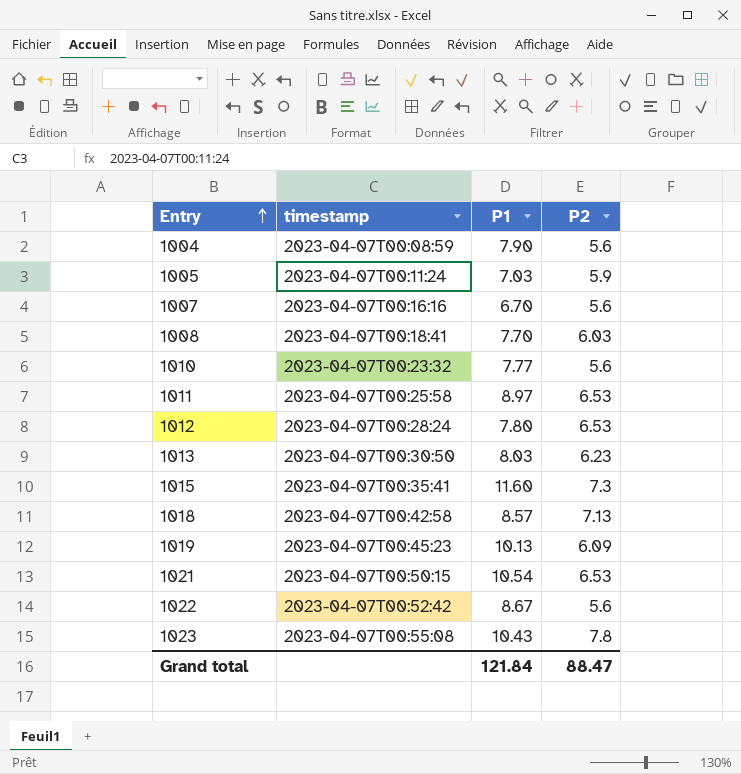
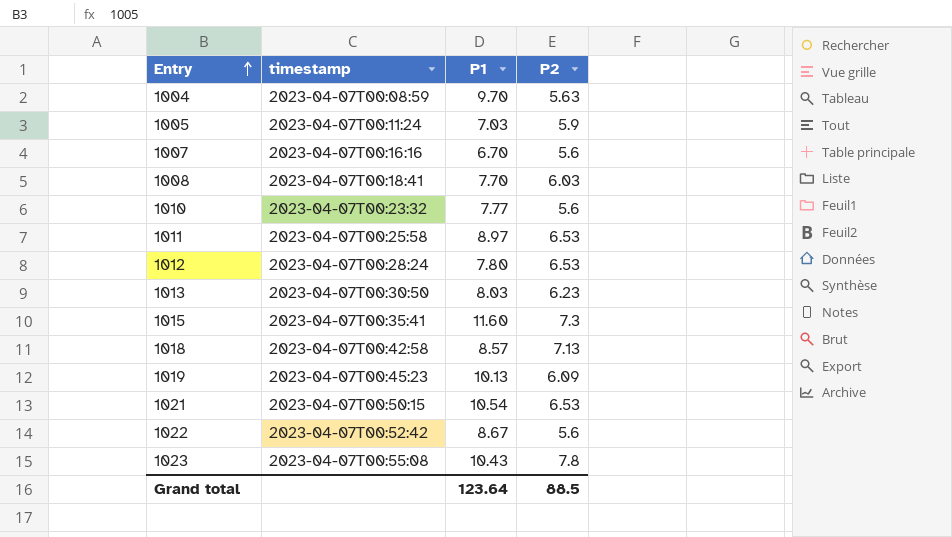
1004 | P1: 7.90 -> 9.70
1004 | P2: 5.6 -> 5.63
Grand total | P1: 121.84 -> 123.64
Grand total | P2: 88.47 -> 88.5

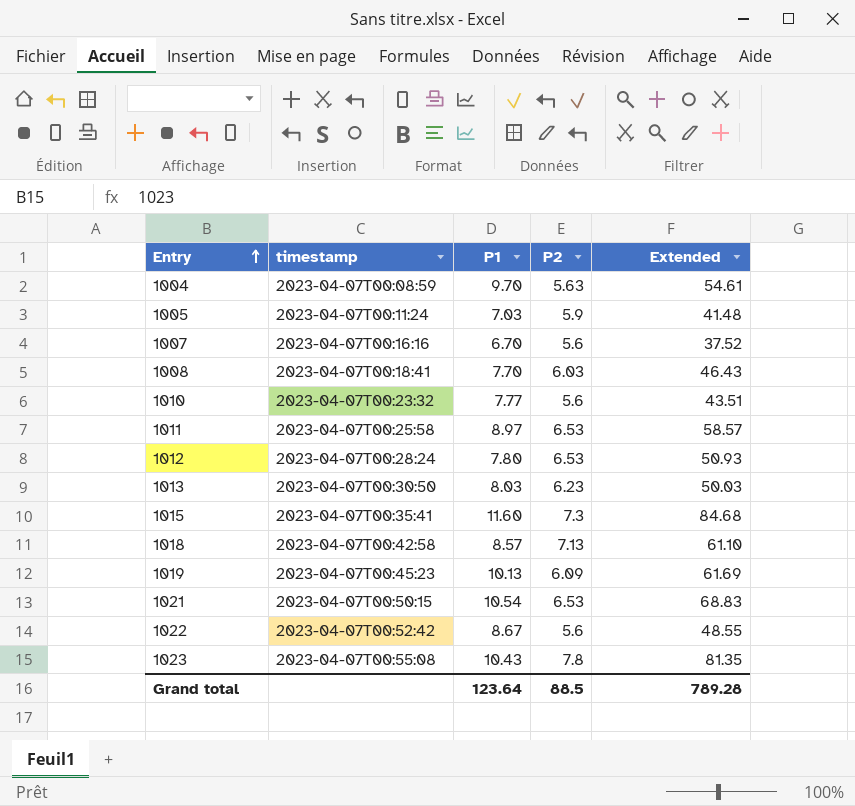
column Extended | formula: none -> [P1] * [P2]

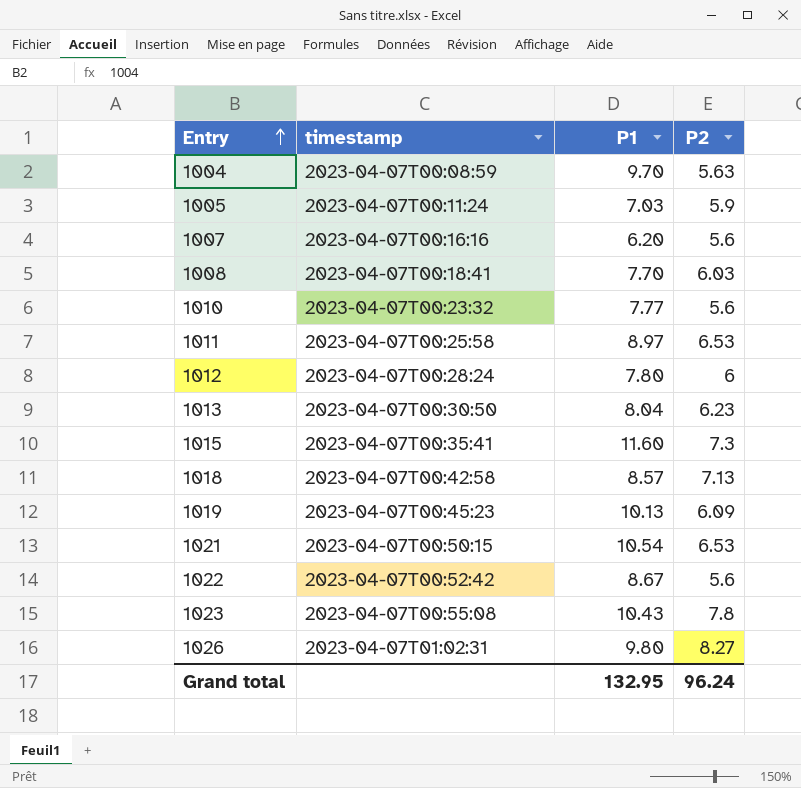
column Extended | formula: [P1] * [P2] -> none
1007 | P1: 6.70 -> 6.20
1012 | P2: 6.53 -> 6
1013 | P1: 8.03 -> 8.04
row 1026: none -> 2023-04-07T01:02:31 | 9.80 | 8.27
Grand total | P1: 123.64 -> 132.95
Grand total | P2: 88.5 -> 96.24

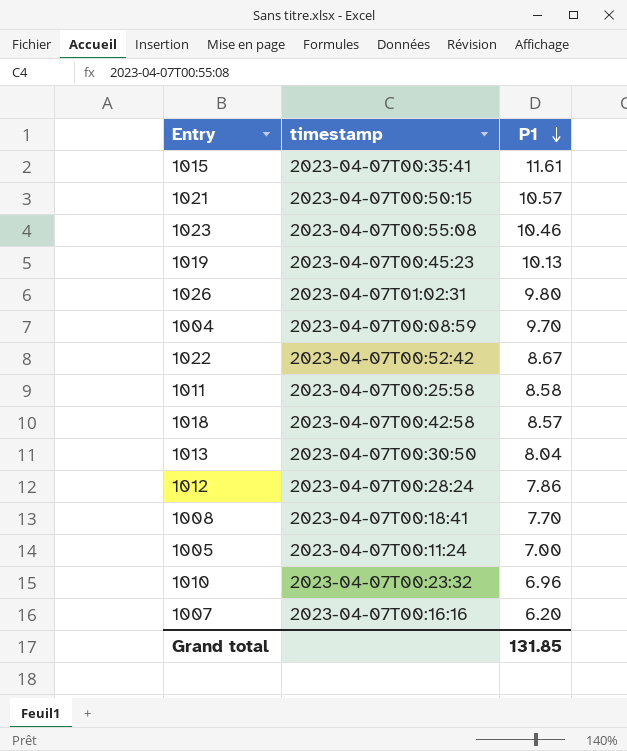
row order: Entry ascending -> P1 descending
column P2 | position: 4 -> none
1015 | P1: 11.60 -> 11.61
1021 | P1: 10.54 -> 10.57
1023 | P1: 10.43 -> 10.46
1011 | P1: 8.97 -> 8.58
1012 | P1: 7.80 -> 7.86
1005 | P1: 7.03 -> 7.00
1010 | P1: 7.77 -> 6.96
Grand total | P1: 132.95 -> 131.85

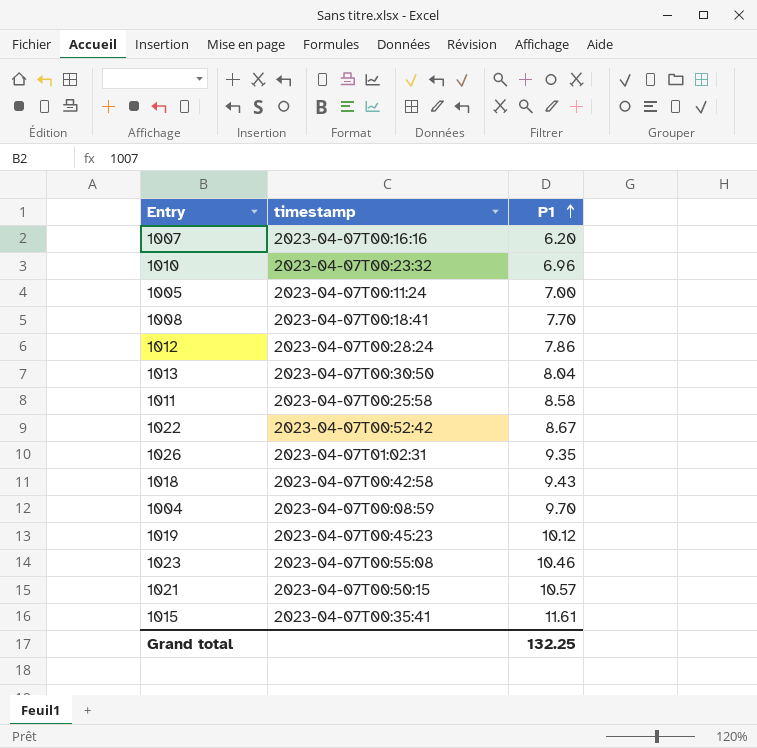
row order: P1 descending -> P1 ascending
1026 | P1: 9.80 -> 9.35
1018 | P1: 8.57 -> 9.43
1019 | P1: 10.13 -> 10.12
Grand total | P1: 131.85 -> 132.25

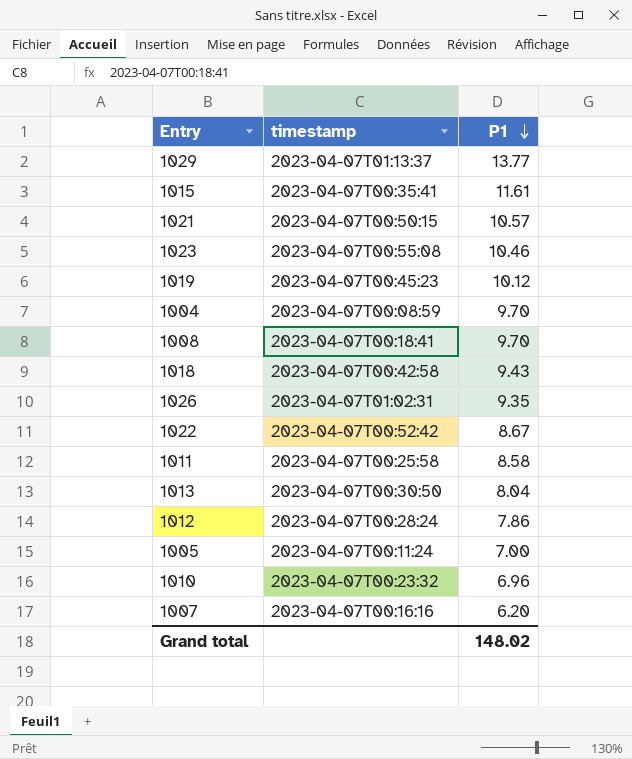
row order: P1 ascending -> P1 descending
row 1029: none -> 2023-04-07T01:13:37 | 13.77
1008 | P1: 7.70 -> 9.70
Grand total | P1: 132.25 -> 148.02

